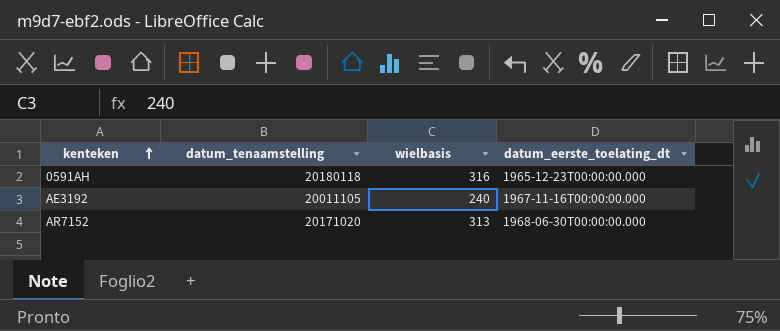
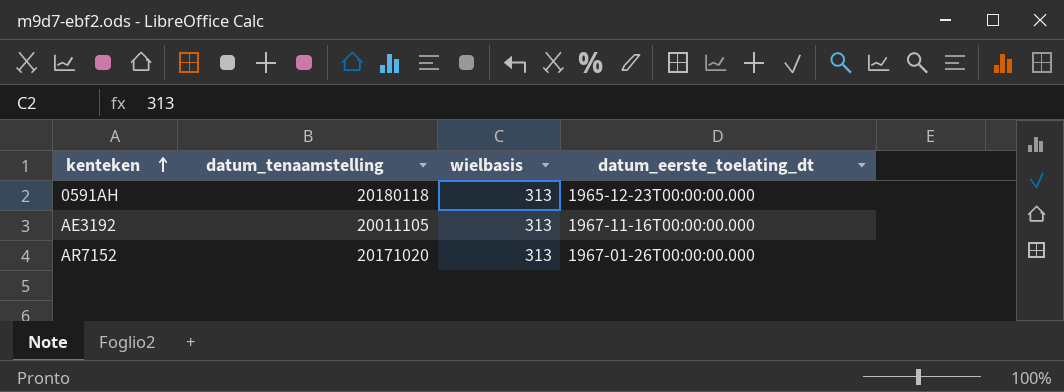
0591AH | wielbasis: 316 -> 313
AE3192 | wielbasis: 240 -> 313
AR7152 | datum_eerste_toelating_dt: 1968-06-30T00:00:00.000 -> 1967-01-26T00:00:00.000

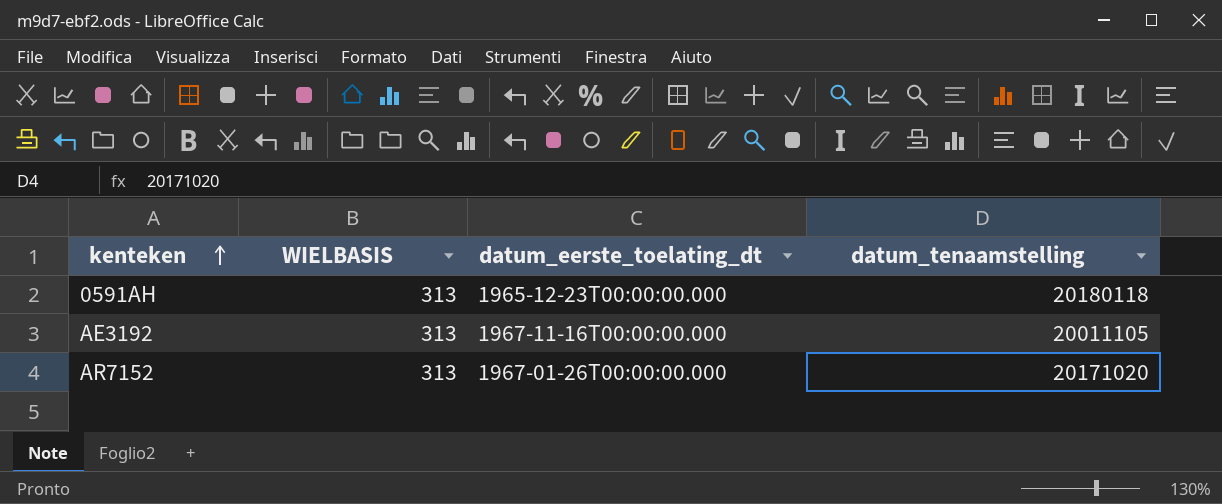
column name: wielbasis -> WIELBASIS
column datum_tenaamstelling | position: 2 -> 4

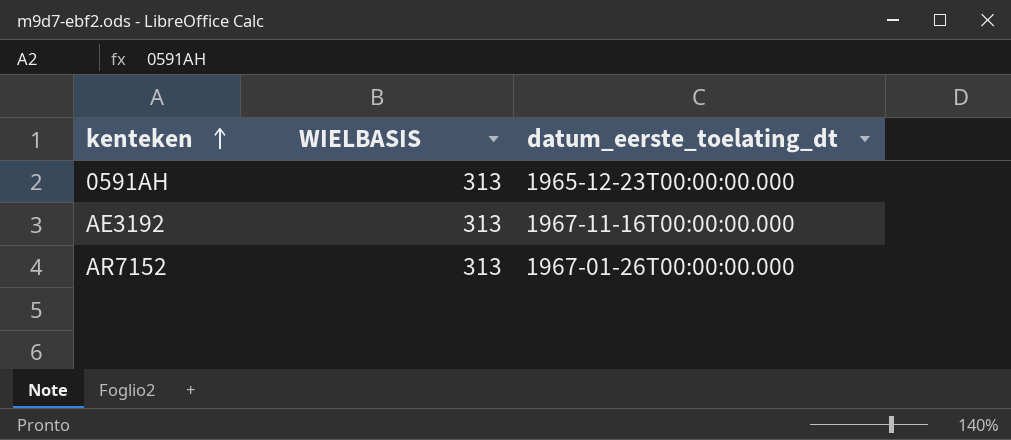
column datum_tenaamstelling | position: 4 -> none

